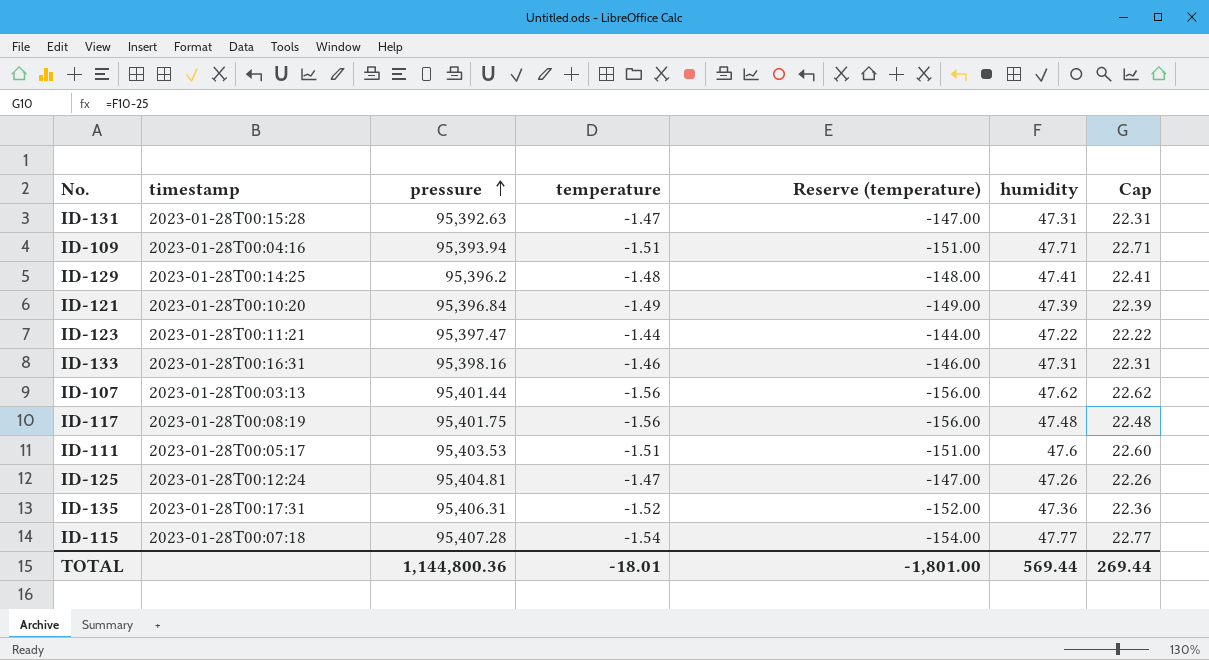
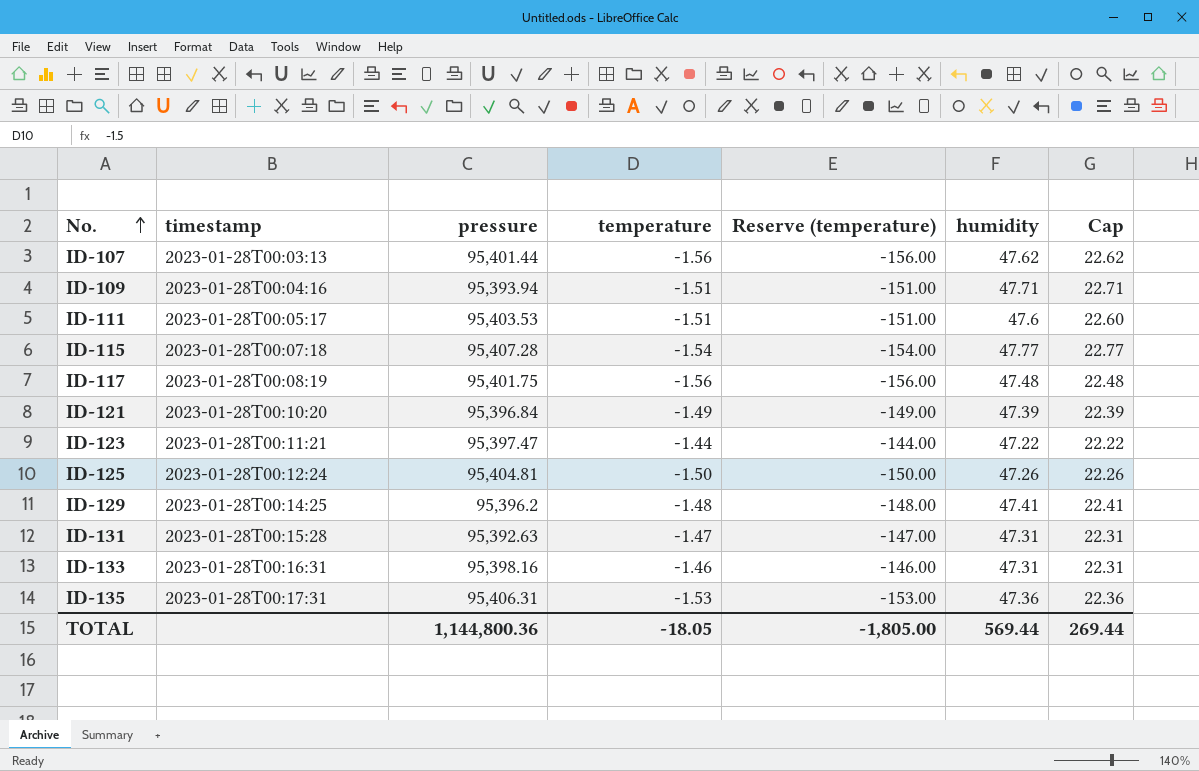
row order: pressure ascending -> No. ascending
ID-125 | temperature: -1.47 -> -1.50
ID-125 | Reserve (temperature): -147.00 -> -150.00
ID-135 | temperature: -1.52 -> -1.53
ID-135 | Reserve (temperature): -152.00 -> -153.00
TOTAL | temperature: -18.01 -> -18.05
TOTAL | Reserve (temperature): -1,801.00 -> -1,805.00

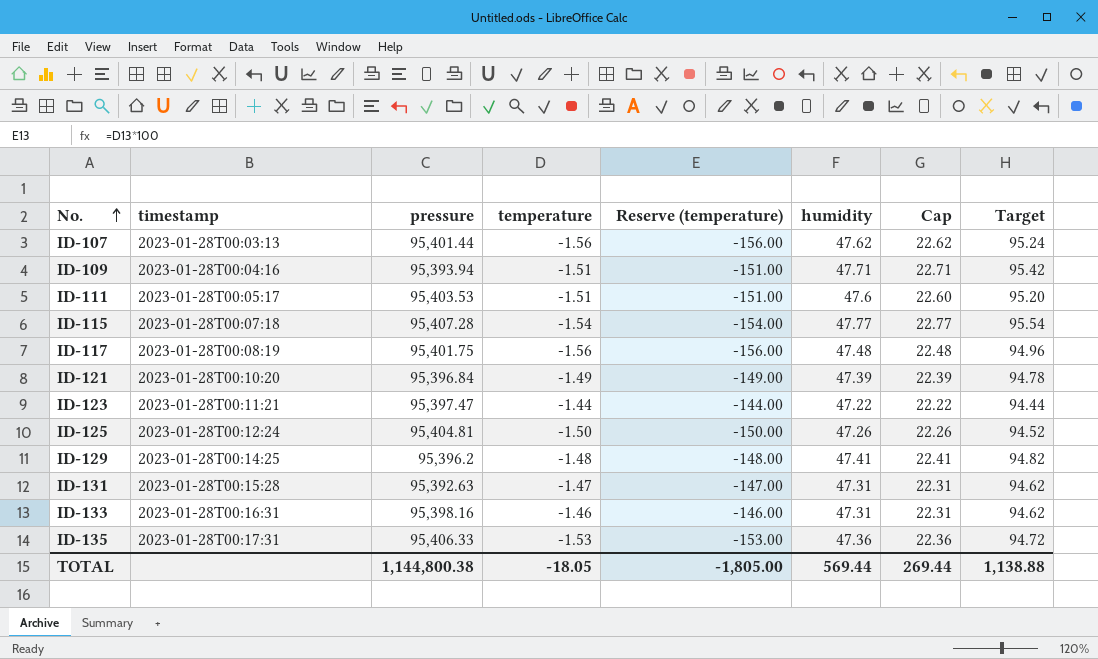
column Target | formula: none -> [humidity] * 2
ID-135 | pressure: 95,406.31 -> 95,406.33
TOTAL | pressure: 1,144,800.36 -> 1,144,800.38

